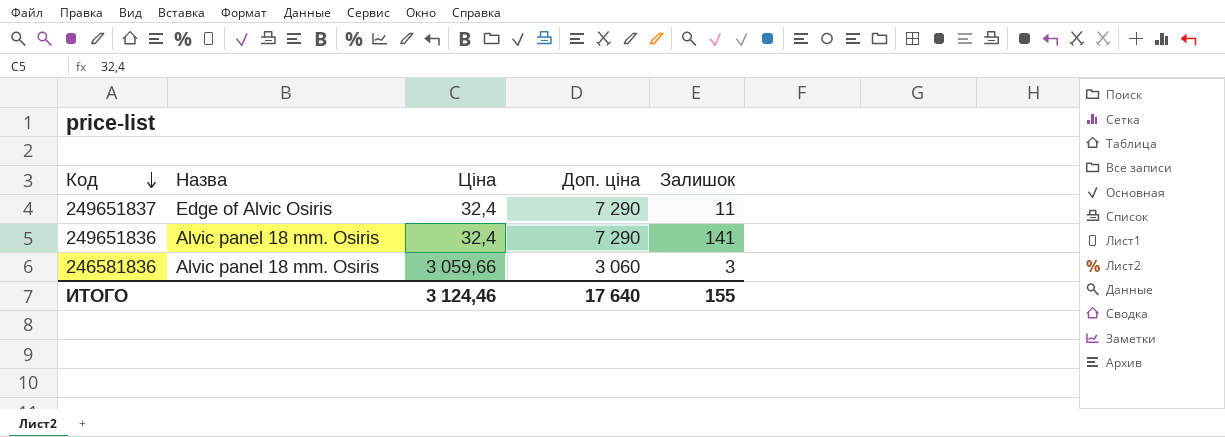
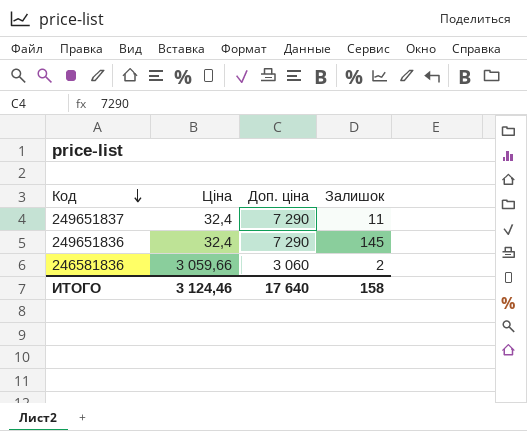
column Назва | position: 2 -> none
249651836 | Залишок: 141 -> 145
246581836 | Залишок: 3 -> 2
ИТОГО | Залишок: 155 -> 158

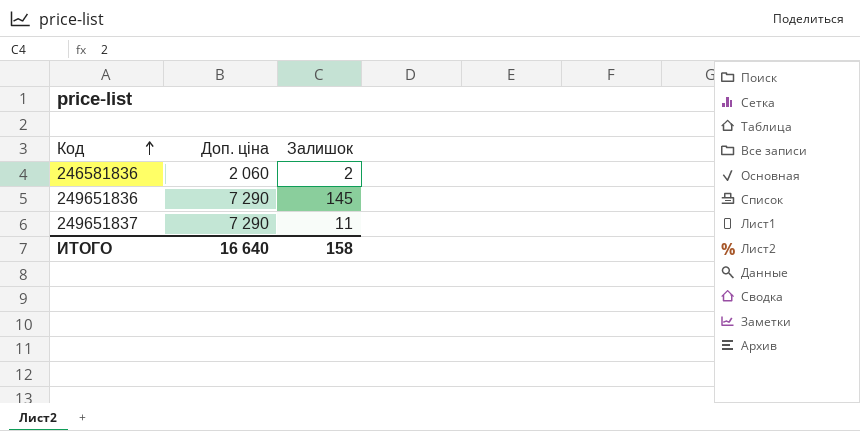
row order: Код descending -> Код ascending
column Ціна | position: 2 -> none
246581836 | Доп. ціна: 3 060 -> 2 060
ИТОГО | Доп. ціна: 17 640 -> 16 640

